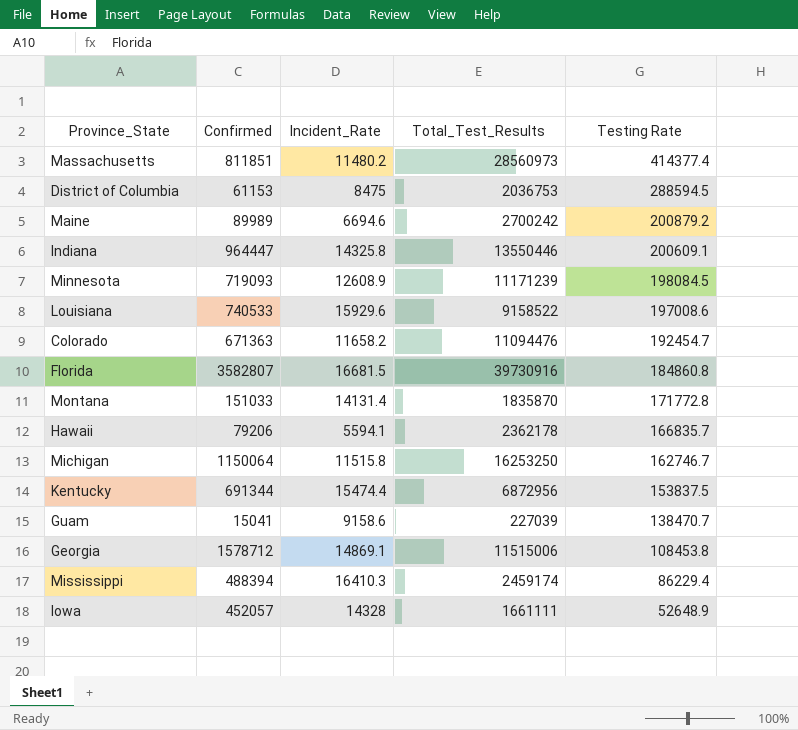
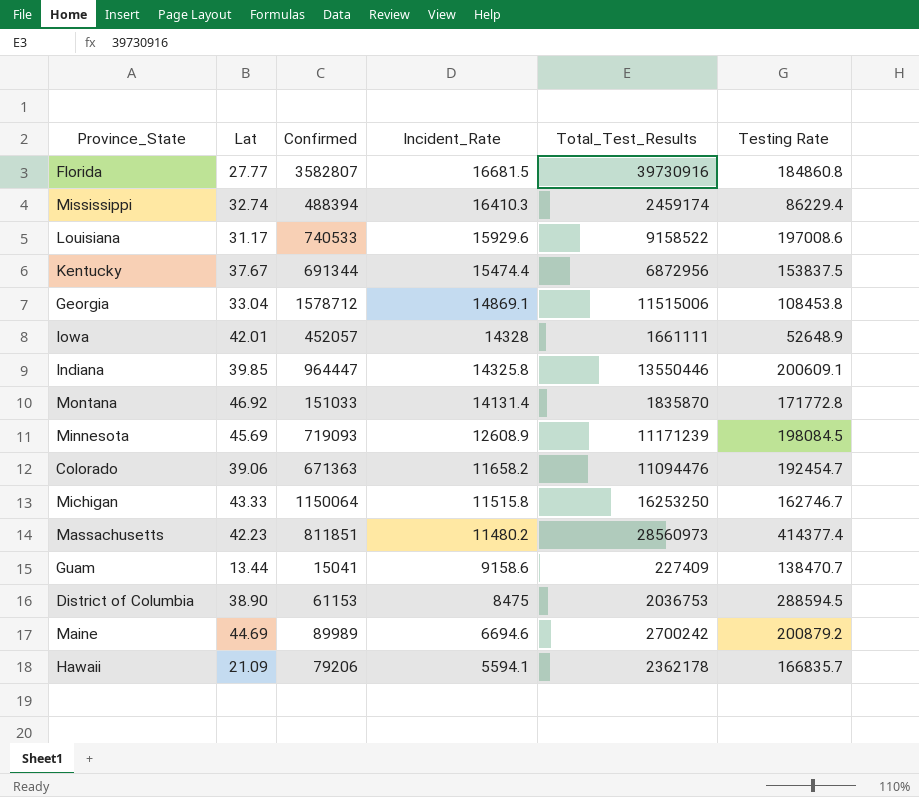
row order: Testing Rate descending -> Incident_Rate descending
column Lat | position: none -> 2
Guam | Total_Test_Results: 227039 -> 227409

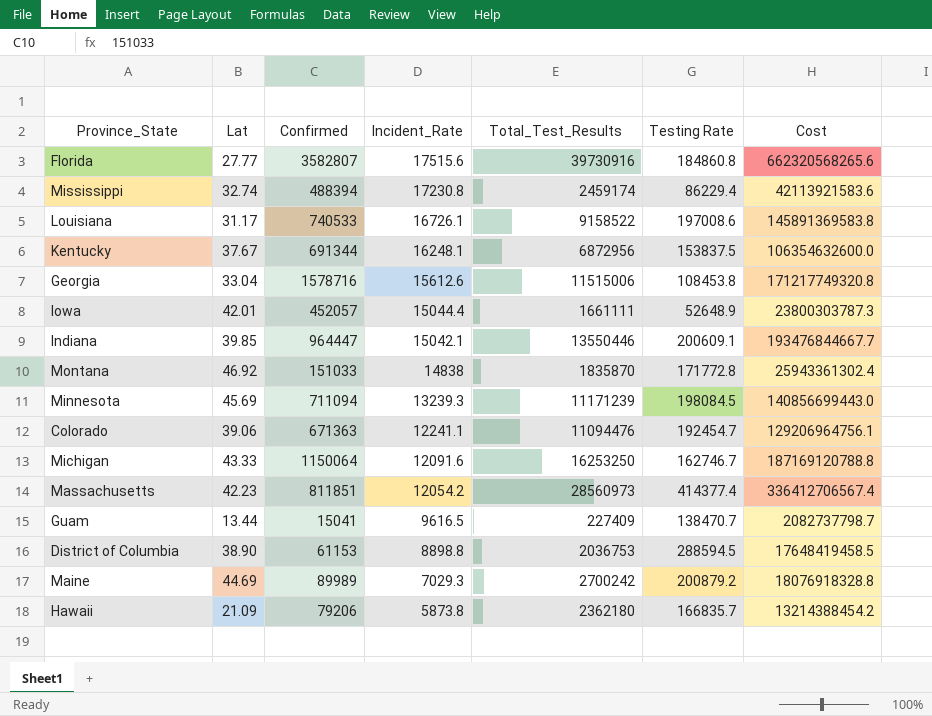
column Cost | formula: none -> [Confirmed] * [Testing Rate]
Florida | Incident_Rate: 16681.5 -> 17515.6
Mississippi | Incident_Rate: 16410.3 -> 17230.8
Louisiana | Incident_Rate: 15929.6 -> 16726.1
Kentucky | Incident_Rate: 15474.4 -> 16248.1
Georgia | Confirmed: 1578712 -> 1578716
Georgia | Incident_Rate: 14869.1 -> 15612.6
Iowa | Incident_Rate: 14328 -> 15044.4
Indiana | Incident_Rate: 14325.8 -> 15042.1
Montana | Incident_Rate: 14131.4 -> 14838
Minnesota | Confirmed: 719093 -> 711094
Minnesota | Incident_Rate: 12608.9 -> 13239.3
Colorado | Incident_Rate: 11658.2 -> 12241.1
Michigan | Incident_Rate: 11515.8 -> 12091.6
Massachusetts | Incident_Rate: 11480.2 -> 12054.2
Guam | Incident_Rate: 9158.6 -> 9616.5
District of Columbia | Incident_Rate: 8475 -> 8898.8
Maine | Incident_Rate: 6694.6 -> 7029.3
Hawaii | Incident_Rate: 5594.1 -> 5873.8
Hawaii | Total_Test_Results: 2362178 -> 2362180

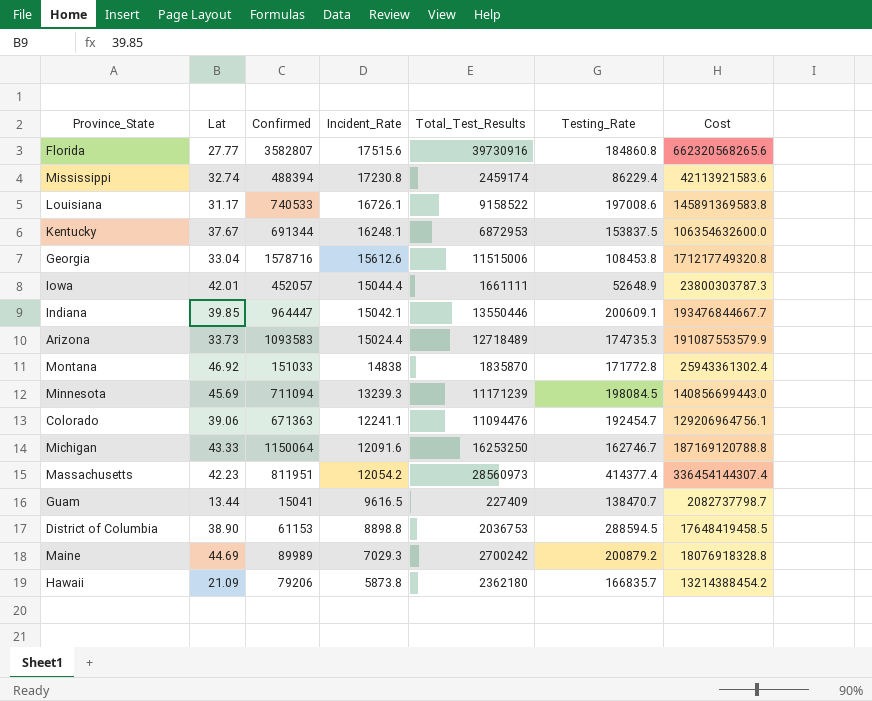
column name: Testing Rate -> Testing_Rate
Kentucky | Total_Test_Results: 6872956 -> 6872953
row Arizona: none -> 33.73 | 1093583 | 15024.4 | 12718489 | 174735.3 | 191087553579.9
Massachusetts | Confirmed: 811851 -> 811951
Massachusetts | Cost: 336412706567.4 -> 336454144307.4

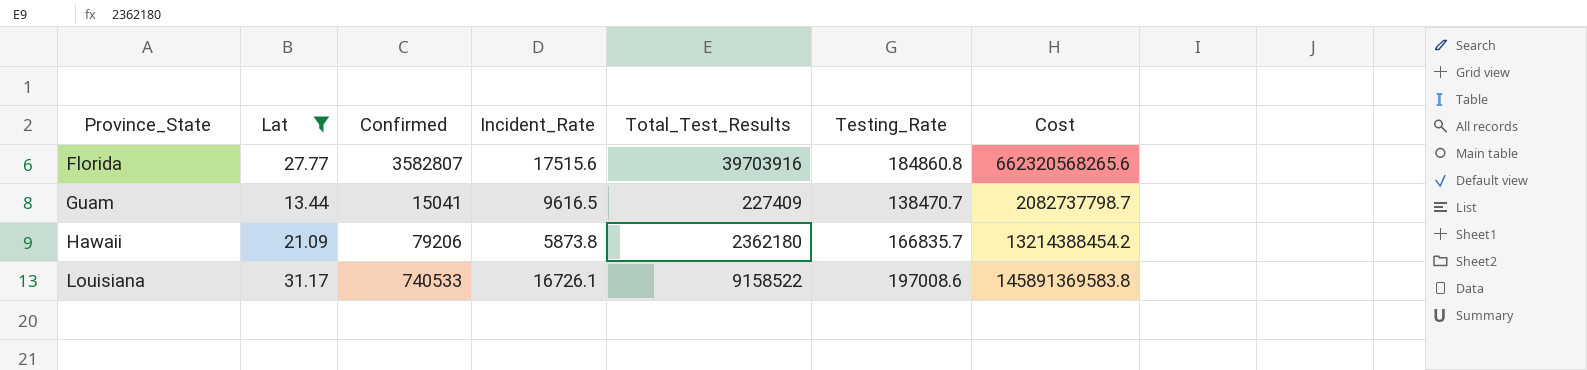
filter: none -> Lat <= 31.17
row order: Incident_Rate descending -> Province_State ascending
Florida | Total_Test_Results: 39730916 -> 39703916

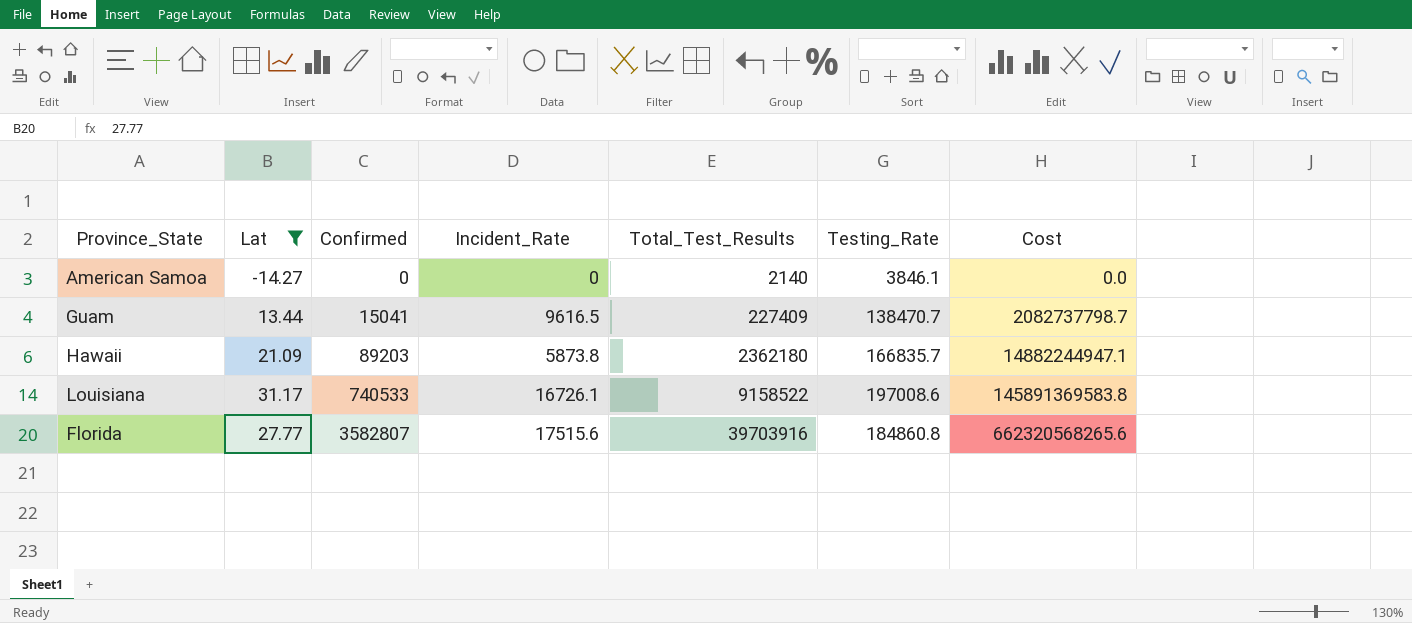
row order: Province_State ascending -> Confirmed ascending
row American Samoa: none -> -14.27 | 0 | 0 | 2140 | 3846.1 | 0.0
Hawaii | Confirmed: 79206 -> 89203
Hawaii | Cost: 13214388454.2 -> 14882244947.1

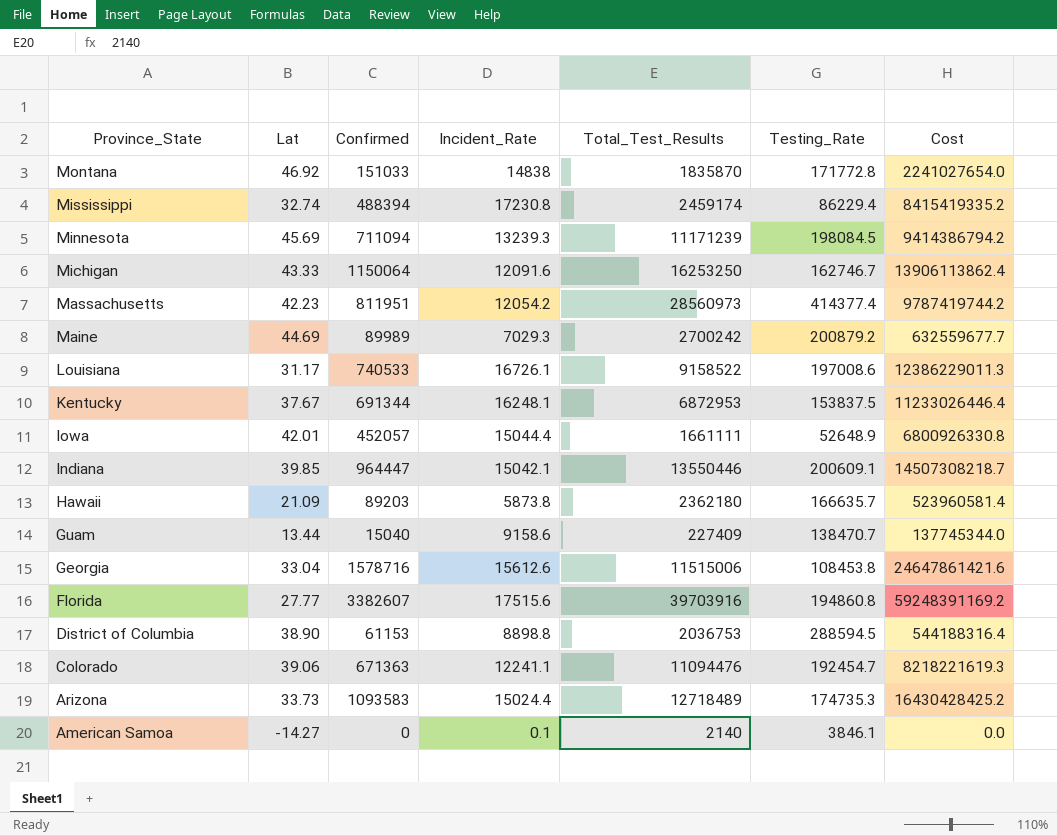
filter: Lat <= 31.17 -> none
row order: Confirmed ascending -> Province_State descending
column Cost | formula: [Confirmed] * [Testing_Rate] -> [Confirmed] * [Incident_Rate]
Hawaii | Testing_Rate: 166835.7 -> 166635.7
Guam | Confirmed: 15041 -> 15040
Guam | Incident_Rate: 9616.5 -> 9158.6
Florida | Confirmed: 3582807 -> 3382607
Florida | Testing_Rate: 184860.8 -> 194860.8
American Samoa | Incident_Rate: 0 -> 0.1

